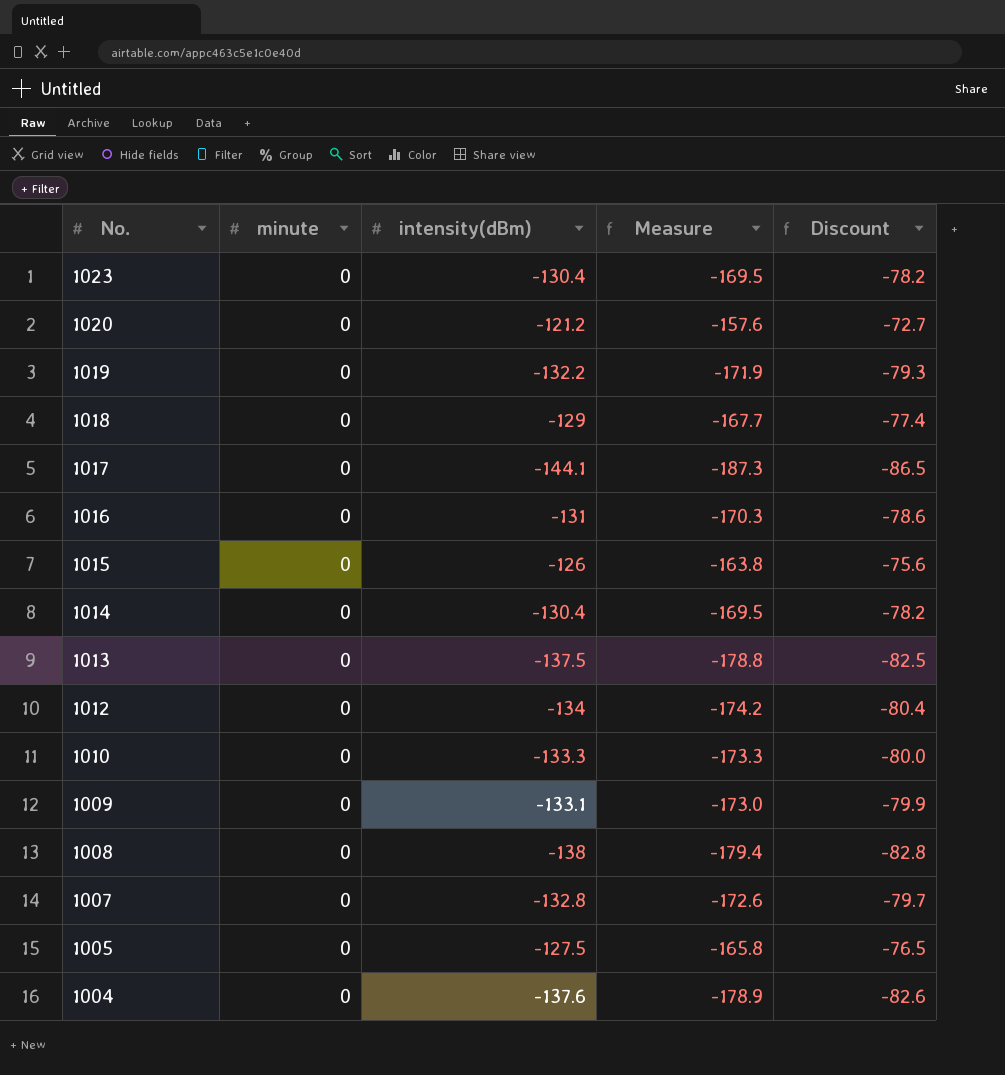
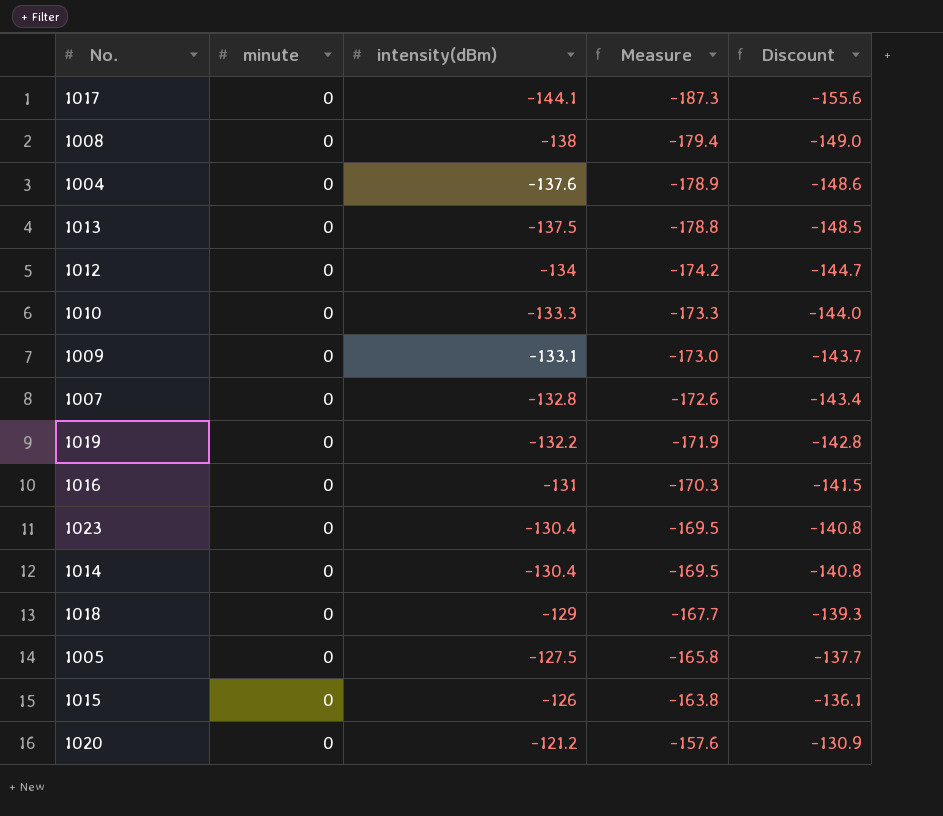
row order: No. descending -> intensity(dBm) ascending
column Discount | formula: [intensity(dBm)] * 0.6 -> [intensity(dBm)] * 1.08

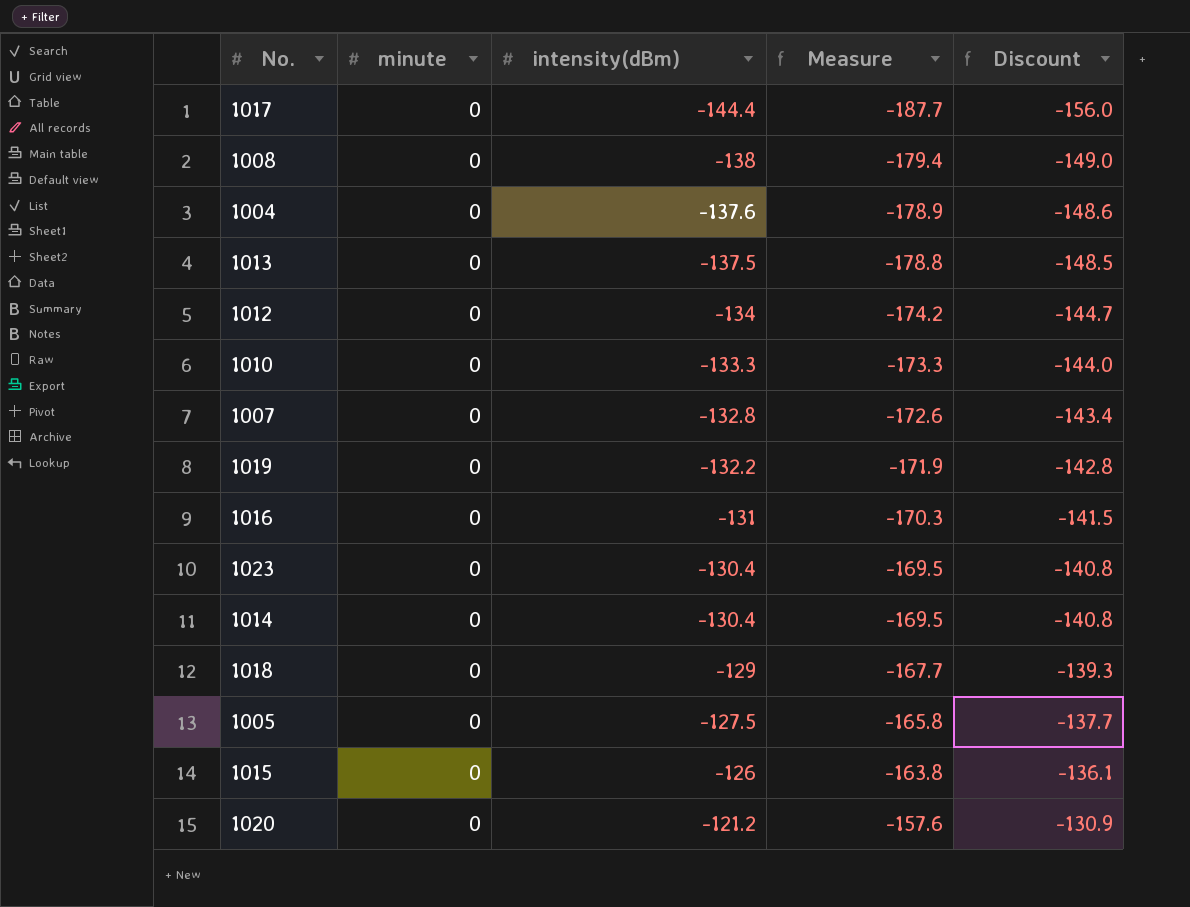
row 1009: 0 | -133.1 | -173.0 | -143.7 -> none
1017 | intensity(dBm): -144.1 -> -144.4
1017 | Measure: -187.3 -> -187.7
1017 | Discount: -155.6 -> -156.0

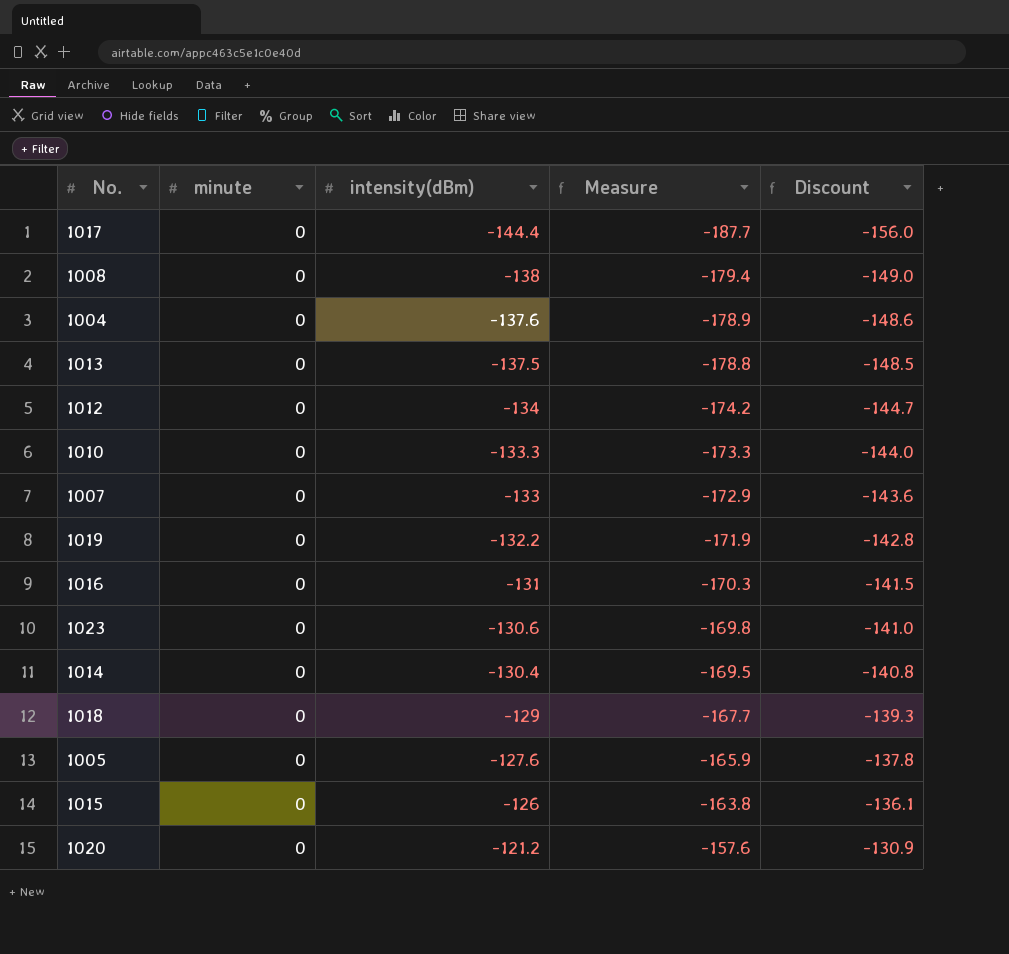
1007 | intensity(dBm): -132.8 -> -133
1007 | Measure: -172.6 -> -172.9
1007 | Discount: -143.4 -> -143.6
1023 | intensity(dBm): -130.4 -> -130.6
1023 | Measure: -169.5 -> -169.8
1023 | Discount: -140.8 -> -141.0
1005 | intensity(dBm): -127.5 -> -127.6
1005 | Measure: -165.8 -> -165.9
1005 | Discount: -137.7 -> -137.8

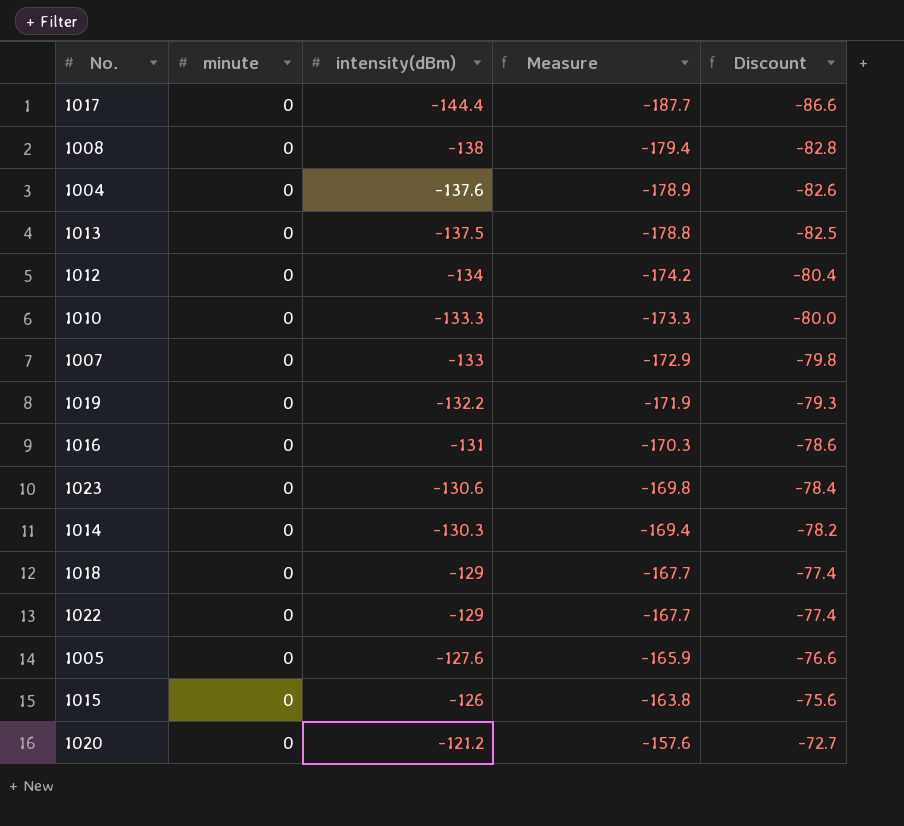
column Discount | formula: [intensity(dBm)] * 1.08 -> [intensity(dBm)] * 0.6
1014 | intensity(dBm): -130.4 -> -130.3
1014 | Measure: -169.5 -> -169.4
row 1022: none -> 0 | -129 | -167.7 | -77.4

